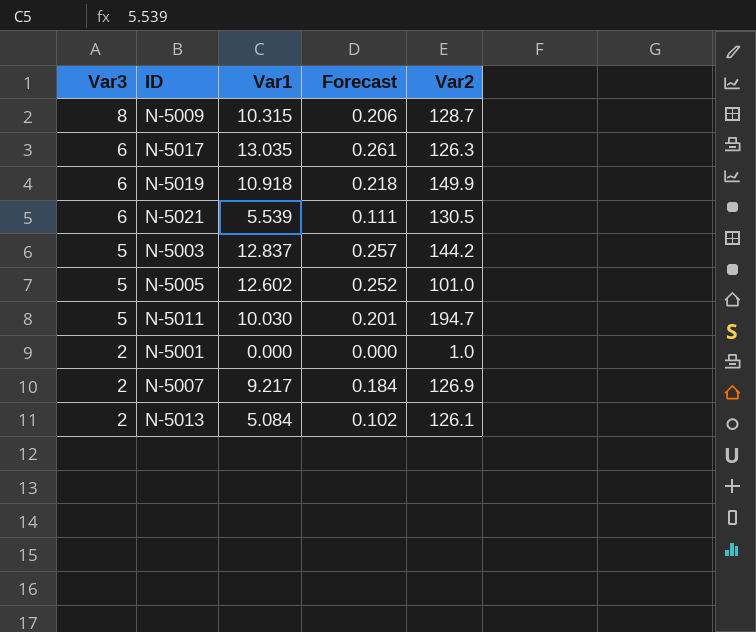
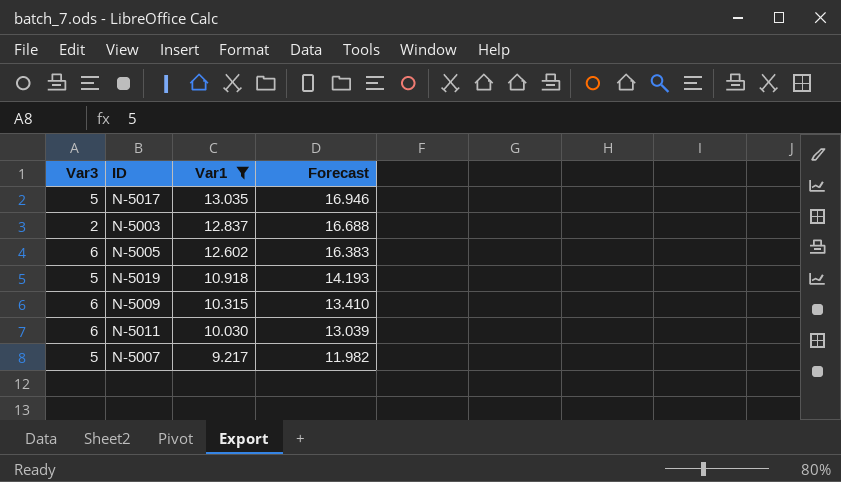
filter: none -> Var1 >= 9.217
row order: Var3 descending -> Var1 descending
column Var2 | position: 5 -> none
column Forecast | formula: [Var1] * 0.02 -> [Var1] * 1.3
N-5017 | Var3: 6 -> 5
N-5003 | Var3: 5 -> 2
N-5005 | Var3: 5 -> 6
N-5019 | Var3: 6 -> 5
N-5009 | Var3: 8 -> 6
N-5011 | Var3: 5 -> 6
N-5007 | Var3: 2 -> 5

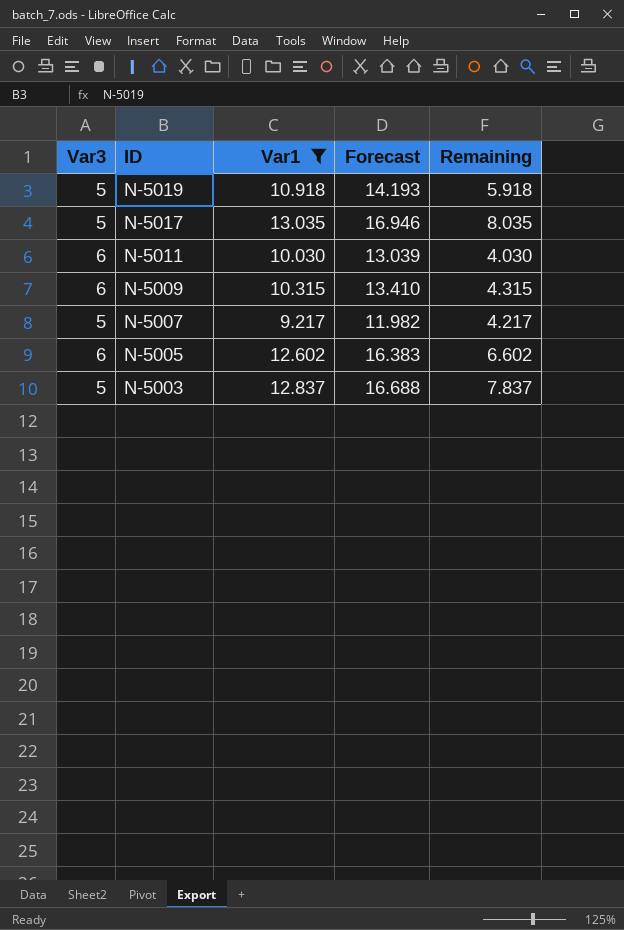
row order: Var1 descending -> ID descending
column Remaining | formula: none -> [Var1] - [Var3]
N-5003 | Var3: 2 -> 5

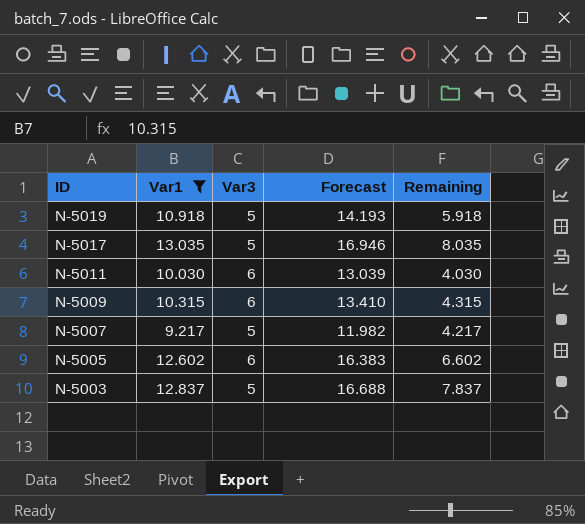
column Var3 | position: 1 -> 3

